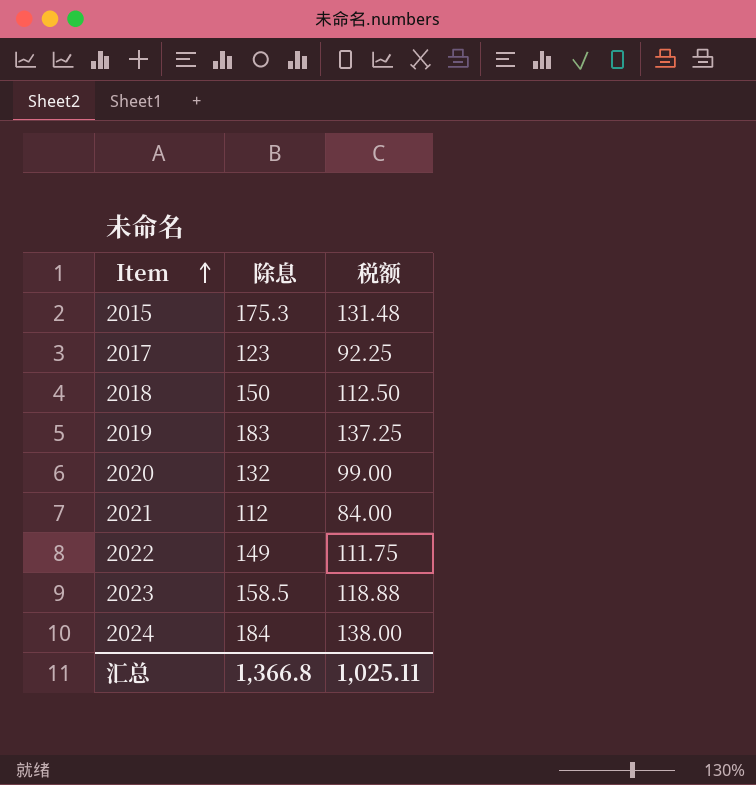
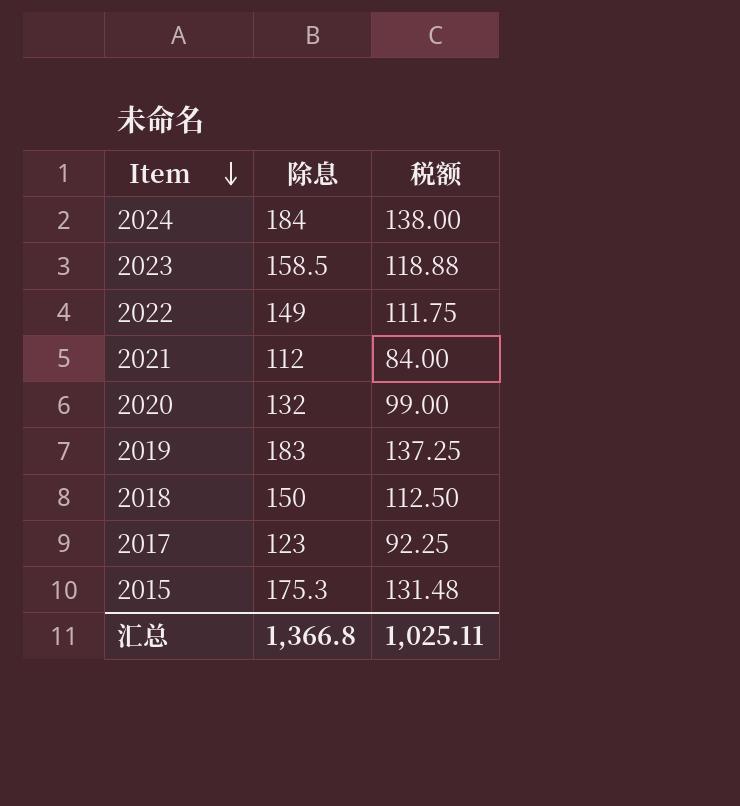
row order: Item ascending -> Item descending

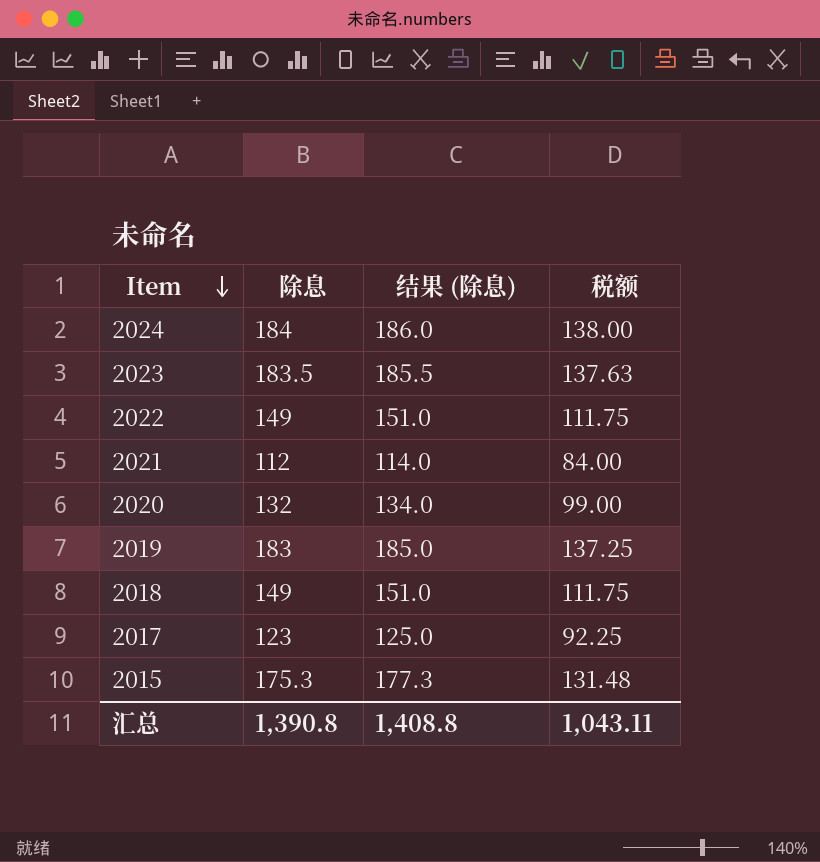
column 结果 (除息) | formula: none -> [除息] + 2
2023 | 除息: 158.5 -> 183.5
2023 | 税额: 118.88 -> 137.63
2018 | 除息: 150 -> 149
2018 | 税额: 112.50 -> 111.75
汇总 | 除息: 1,366.8 -> 1,390.8
汇总 | 税额: 1,025.11 -> 1,043.11

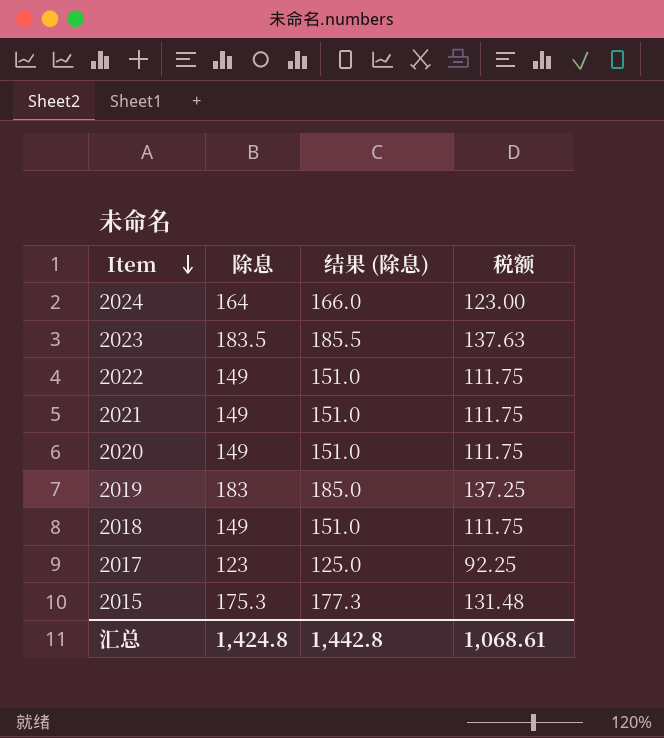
2024 | 除息: 184 -> 164
2024 | 结果 (除息): 186.0 -> 166.0
2024 | 税额: 138.00 -> 123.00
2021 | 除息: 112 -> 149
2021 | 结果 (除息): 114.0 -> 151.0
2021 | 税额: 84.00 -> 111.75
2020 | 除息: 132 -> 149
2020 | 结果 (除息): 134.0 -> 151.0
2020 | 税额: 99.00 -> 111.75
汇总 | 除息: 1,390.8 -> 1,424.8
汇总 | 结果 (除息): 1,408.8 -> 1,442.8
汇总 | 税额: 1,043.11 -> 1,068.61

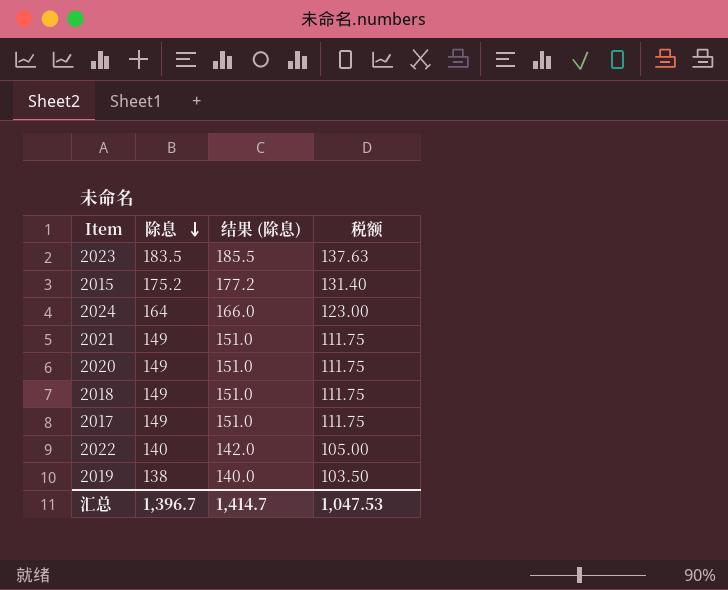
row order: Item descending -> 除息 descending
2015 | 除息: 175.3 -> 175.2
2015 | 结果 (除息): 177.3 -> 177.2
2015 | 税额: 131.48 -> 131.40
2017 | 除息: 123 -> 149
2017 | 结果 (除息): 125.0 -> 151.0
2017 | 税额: 92.25 -> 111.75
2022 | 除息: 149 -> 140
2022 | 结果 (除息): 151.0 -> 142.0
2022 | 税额: 111.75 -> 105.00
2019 | 除息: 183 -> 138
2019 | 结果 (除息): 185.0 -> 140.0
2019 | 税额: 137.25 -> 103.50
汇总 | 除息: 1,424.8 -> 1,396.7
汇总 | 结果 (除息): 1,442.8 -> 1,414.7
汇总 | 税额: 1,068.61 -> 1,047.53

